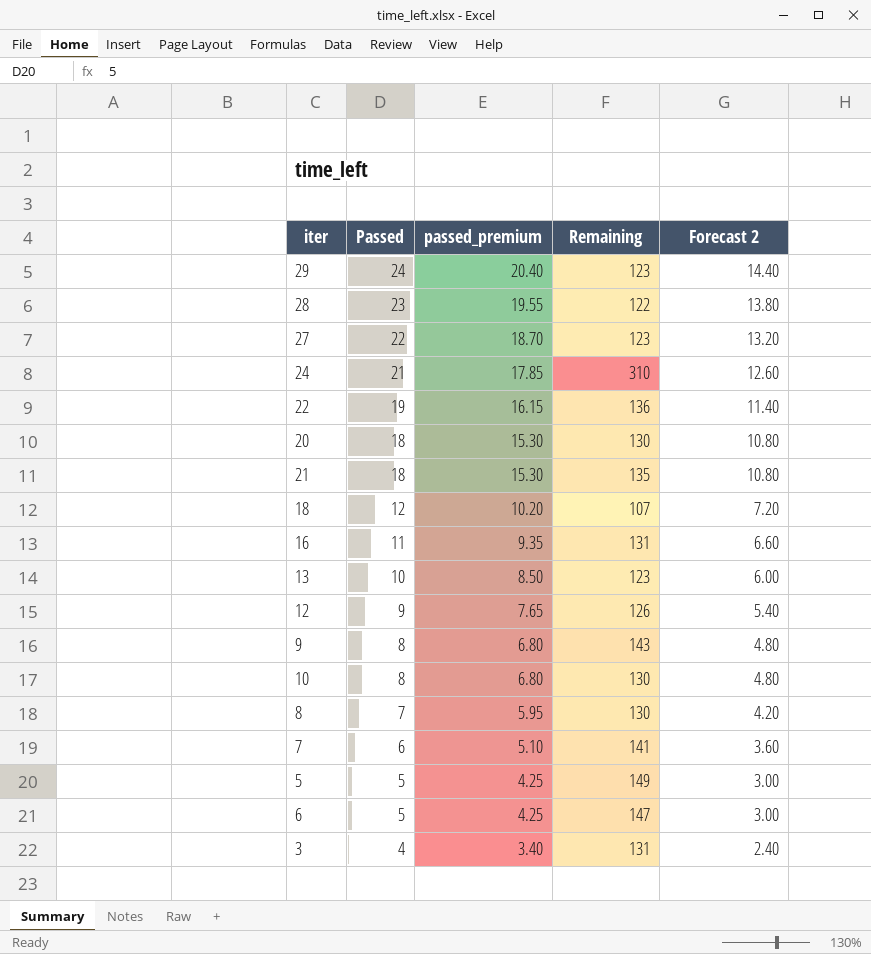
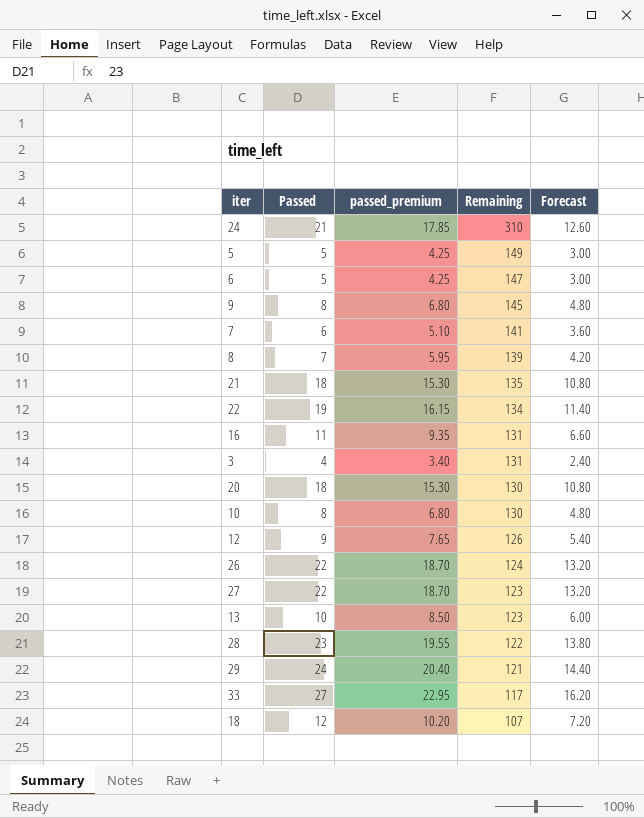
row order: Passed descending -> Remaining descending
column name: Forecast 2 -> Forecast
9 | Remaining: 143 -> 145
8 | Remaining: 130 -> 139
22 | Remaining: 136 -> 134
row 26: none -> 22 | 18.70 | 124 | 13.20
29 | Remaining: 123 -> 121
row 33: none -> 27 | 22.95 | 117 | 16.20

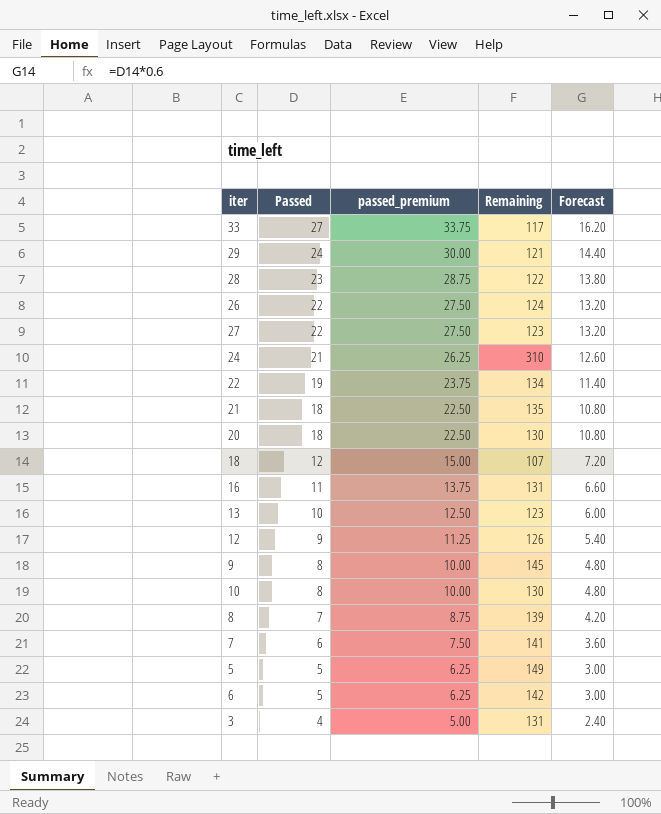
row order: Remaining descending -> Passed descending
column passed_premium | formula: [Passed] * 0.85 -> [Passed] * 1.25
6 | Remaining: 147 -> 142

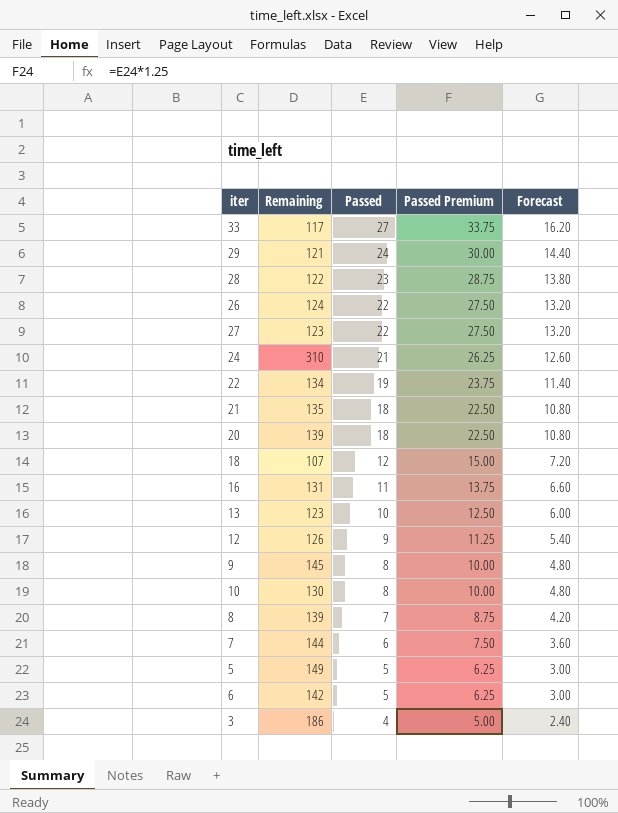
column Remaining | position: 4 -> 2
column name: passed_premium -> Passed Premium
20 | Remaining: 130 -> 139
7 | Remaining: 141 -> 144
3 | Remaining: 131 -> 186

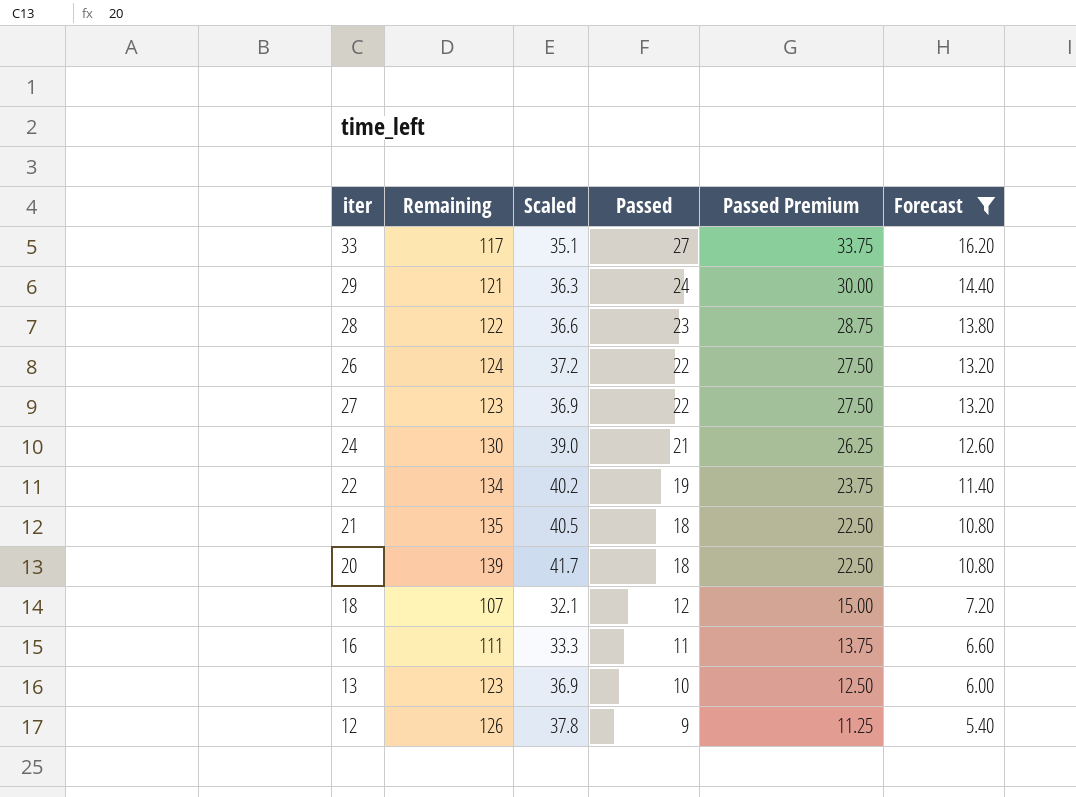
filter: none -> Forecast >= 5.40
column Scaled | formula: none -> [Remaining] * 0.3
24 | Remaining: 310 -> 130
16 | Remaining: 131 -> 111

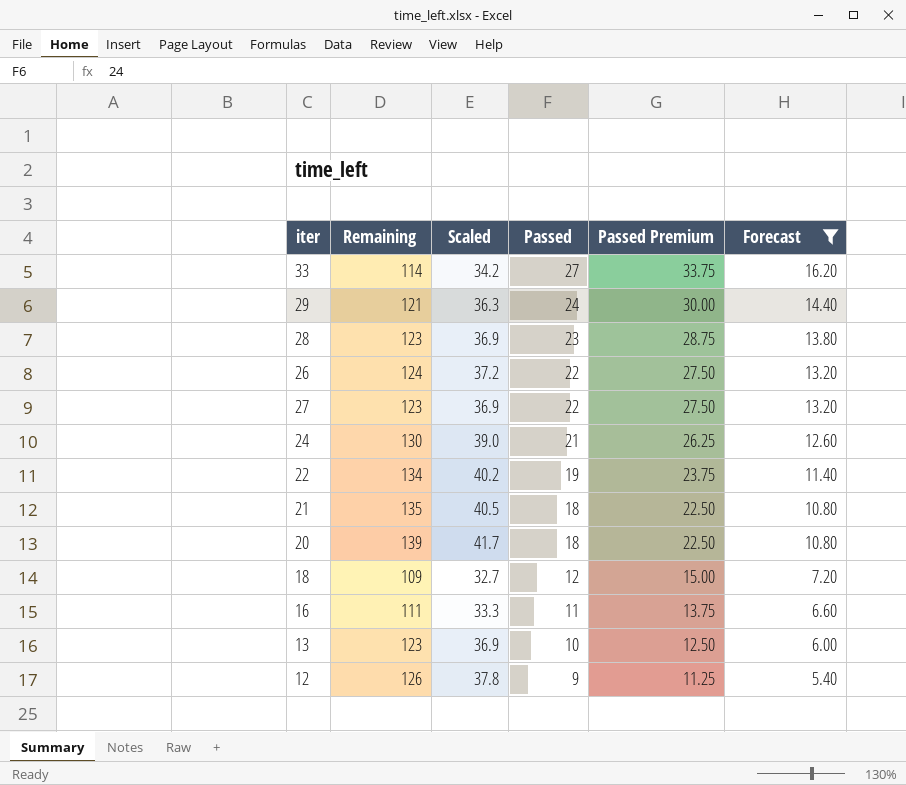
33 | Remaining: 117 -> 114
33 | Scaled: 35.1 -> 34.2
28 | Remaining: 122 -> 123
28 | Scaled: 36.6 -> 36.9
18 | Remaining: 107 -> 109
18 | Scaled: 32.1 -> 32.7

